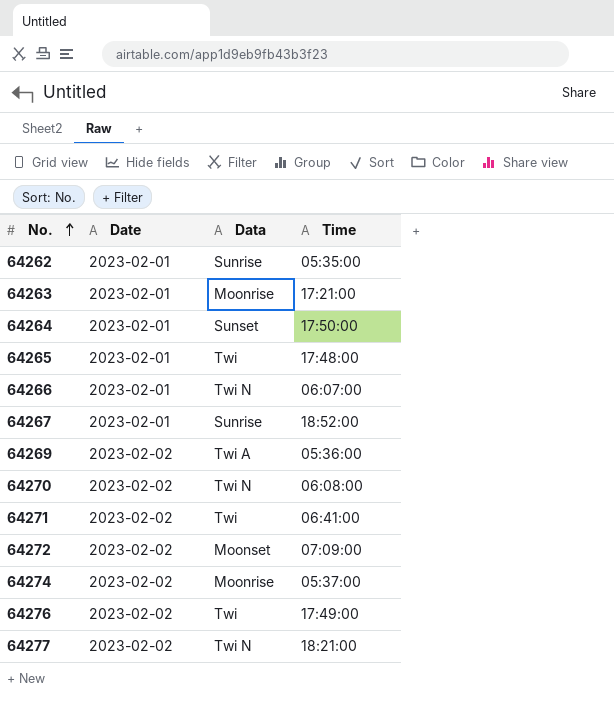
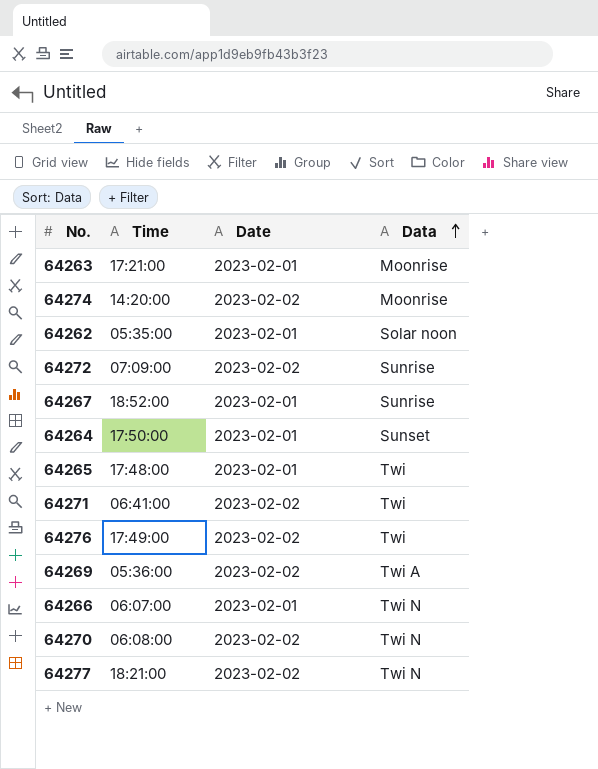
row order: No. ascending -> Data ascending
column Time | position: 4 -> 2
64274 | Time: 05:37:00 -> 14:20:00
64262 | Data: Sunrise -> Solar noon
64272 | Data: Moonset -> Sunrise

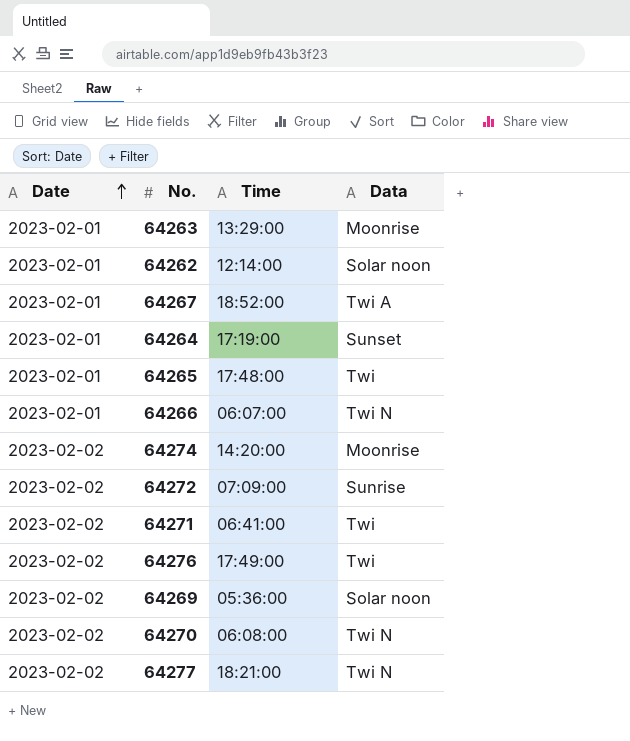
row order: Data ascending -> Date ascending
column Date | position: 3 -> 1
64263 | Time: 17:21:00 -> 13:29:00
64262 | Time: 05:35:00 -> 12:14:00
64267 | Data: Sunrise -> Twi A
64264 | Time: 17:50:00 -> 17:19:00
64269 | Data: Twi A -> Solar noon

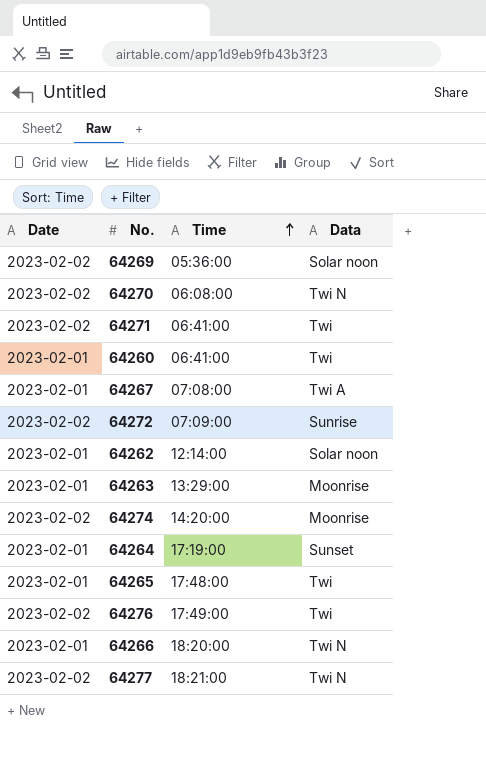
row order: Date ascending -> Time ascending
row 64260: none -> 2023-02-01 | 06:41:00 | Twi
64267 | Time: 18:52:00 -> 07:08:00
64266 | Time: 06:07:00 -> 18:20:00

